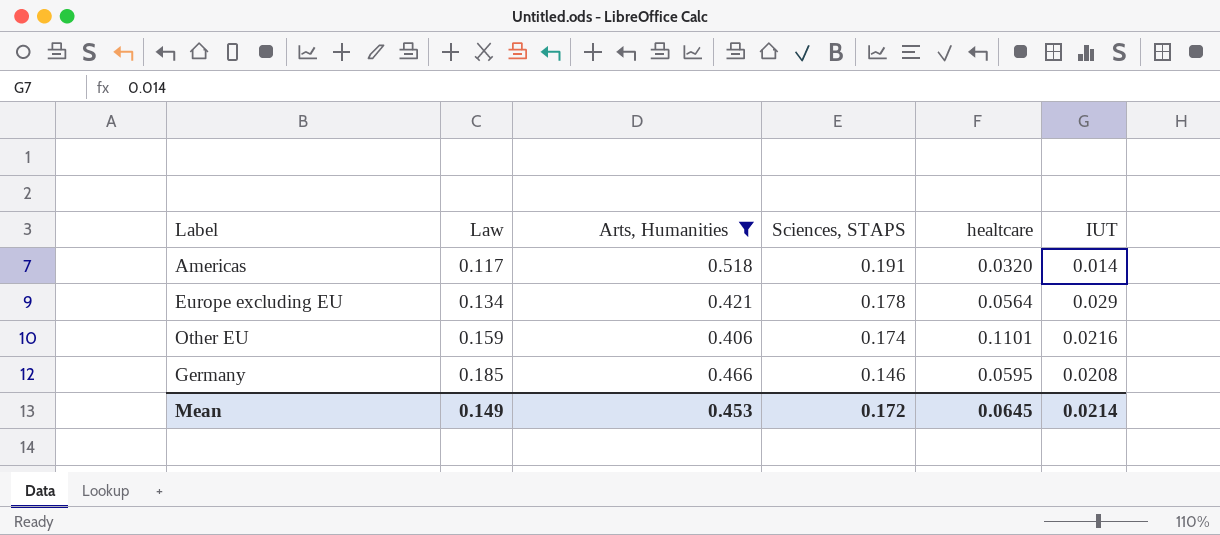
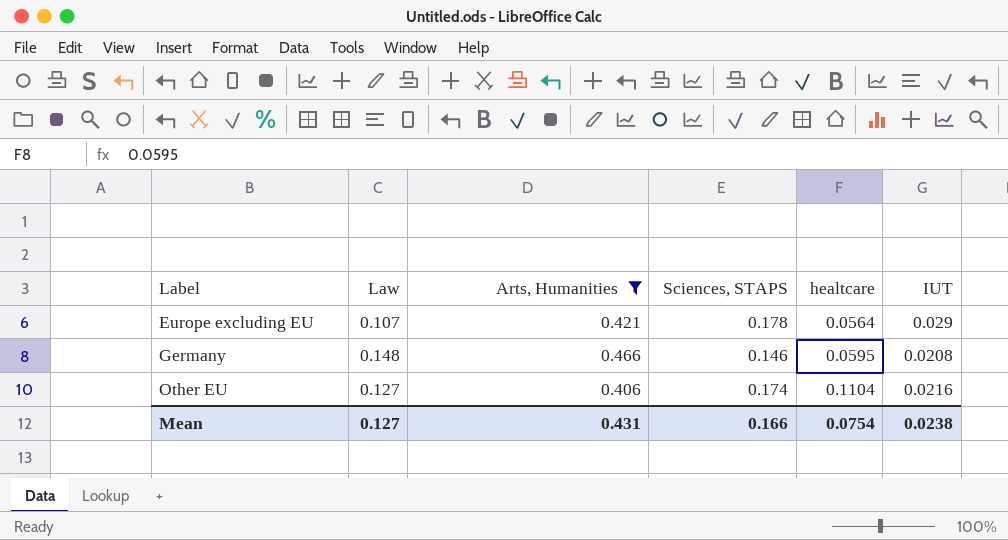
row order: Law ascending -> Label ascending
row Americas: 0.117 | 0.518 | 0.191 | 0.0320 | 0.014 -> none
Europe excluding EU | Law: 0.134 -> 0.107
Germany | Law: 0.185 -> 0.148
Other EU | Law: 0.159 -> 0.127
Other EU | healtcare: 0.1101 -> 0.1104
Mean | Law: 0.149 -> 0.127
Mean | Arts, Humanities: 0.453 -> 0.431
Mean | Sciences, STAPS: 0.172 -> 0.166
Mean | healtcare: 0.0645 -> 0.0754
Mean | IUT: 0.0214 -> 0.0238

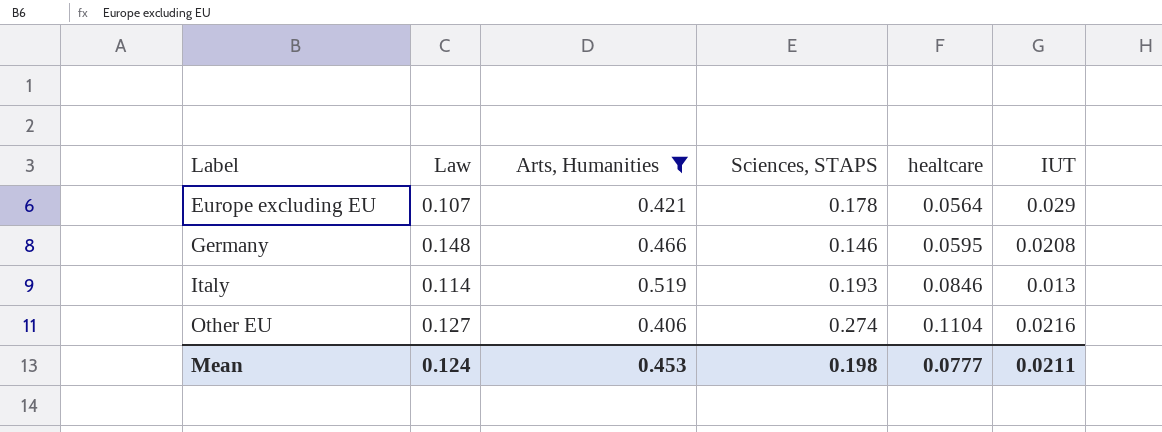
row Italy: none -> 0.114 | 0.519 | 0.193 | 0.0846 | 0.013
Other EU | Sciences, STAPS: 0.174 -> 0.274
Mean | Law: 0.127 -> 0.124
Mean | Arts, Humanities: 0.431 -> 0.453
Mean | Sciences, STAPS: 0.166 -> 0.198
Mean | healtcare: 0.0754 -> 0.0777
Mean | IUT: 0.0238 -> 0.0211

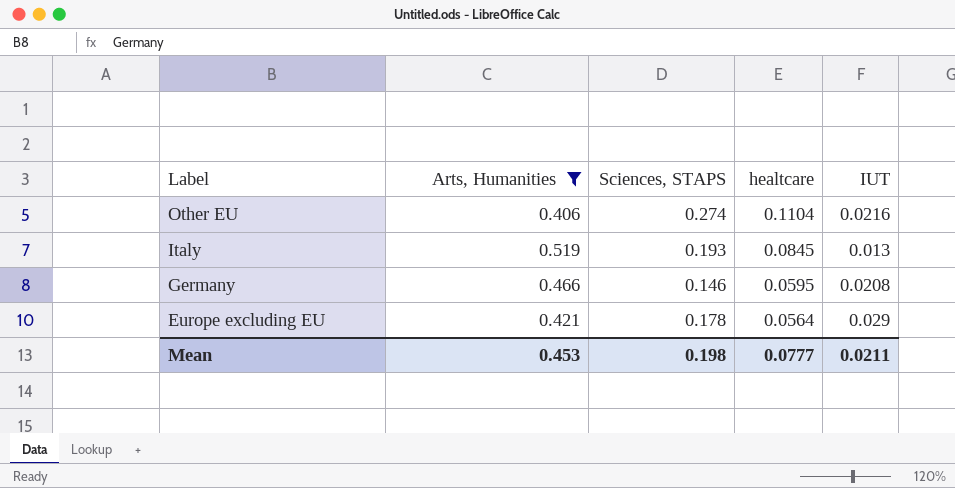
row order: Label ascending -> Label descending
column Law | position: 2 -> none
Italy | healtcare: 0.0846 -> 0.0845

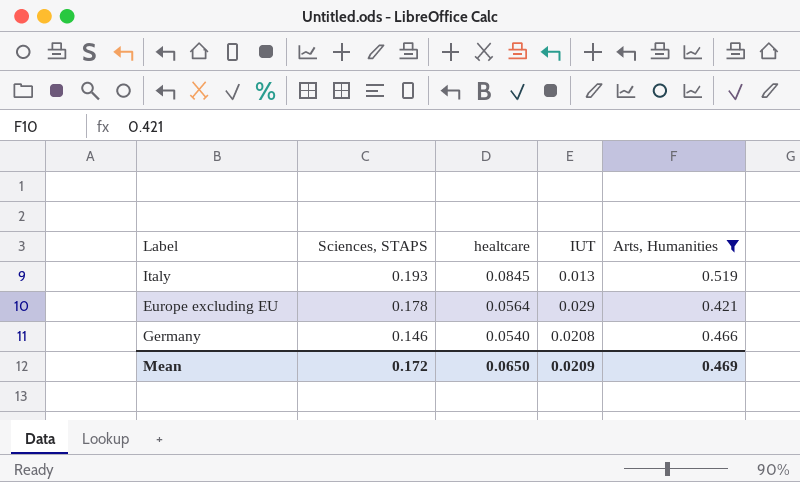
row order: Label descending -> Sciences, STAPS descending
column Arts, Humanities | position: 2 -> 5
row Other EU: 0.406 | 0.274 | 0.1104 | 0.0216 -> none
Germany | healtcare: 0.0595 -> 0.0540
Mean | Sciences, STAPS: 0.198 -> 0.172
Mean | healtcare: 0.0777 -> 0.0650
Mean | IUT: 0.0211 -> 0.0209
Mean | Arts, Humanities: 0.453 -> 0.469

